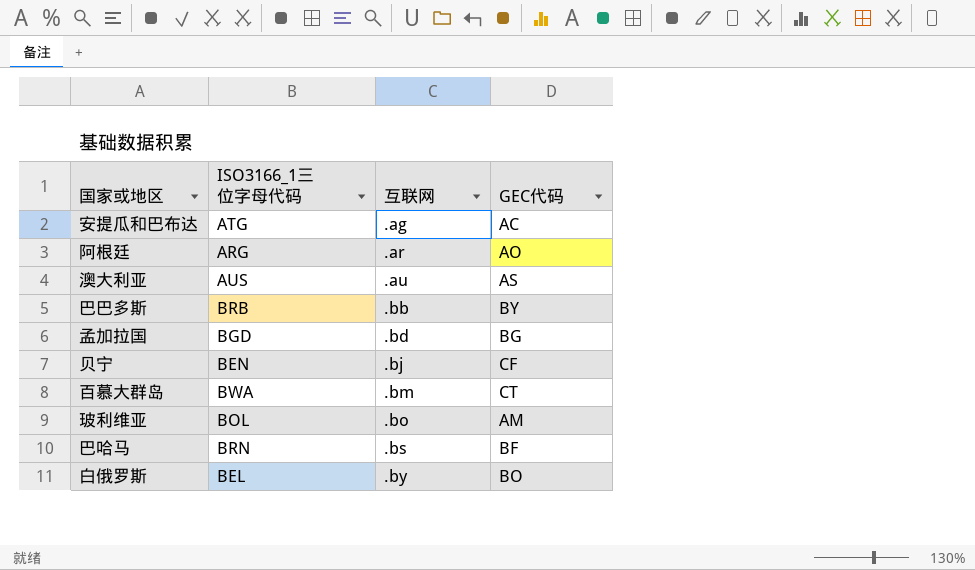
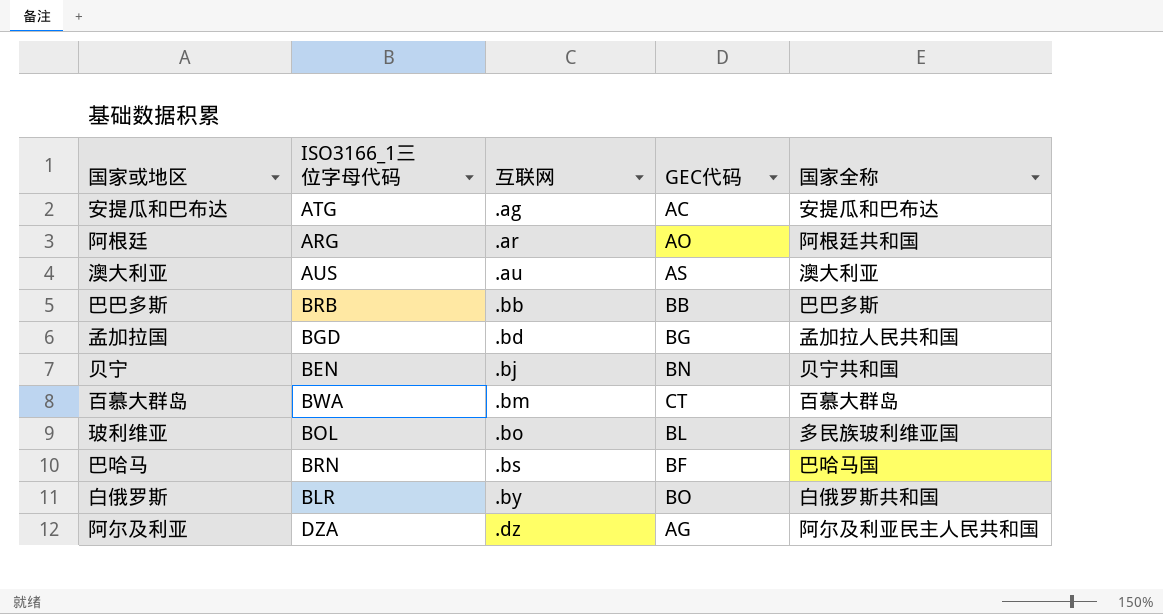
column 国家全称 | position: none -> 5
巴巴多斯 | GEC代码: BY -> BB
贝宁 | GEC代码: CF -> BN
玻利维亚 | GEC代码: AM -> BL
白俄罗斯 | ISO3166_1三位字母代码: BEL -> BLR
row 阿尔及利亚: none -> DZA | .dz | AG | 阿尔及利亚民主人民共和国

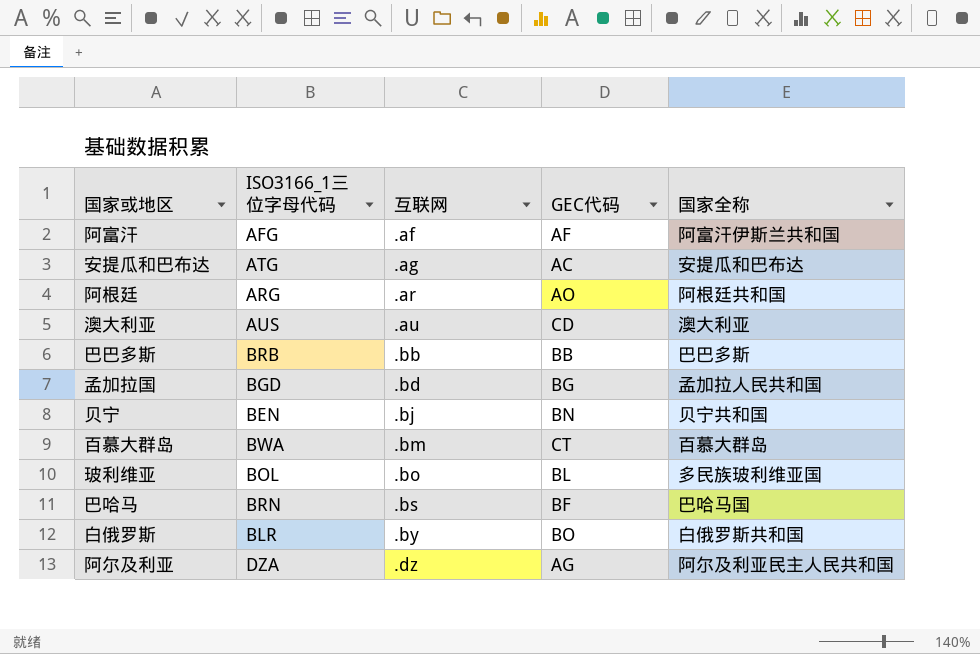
row 阿富汗: none -> AFG | .af | AF | 阿富汗伊斯兰共和国
澳大利亚 | GEC代码: AS -> CD

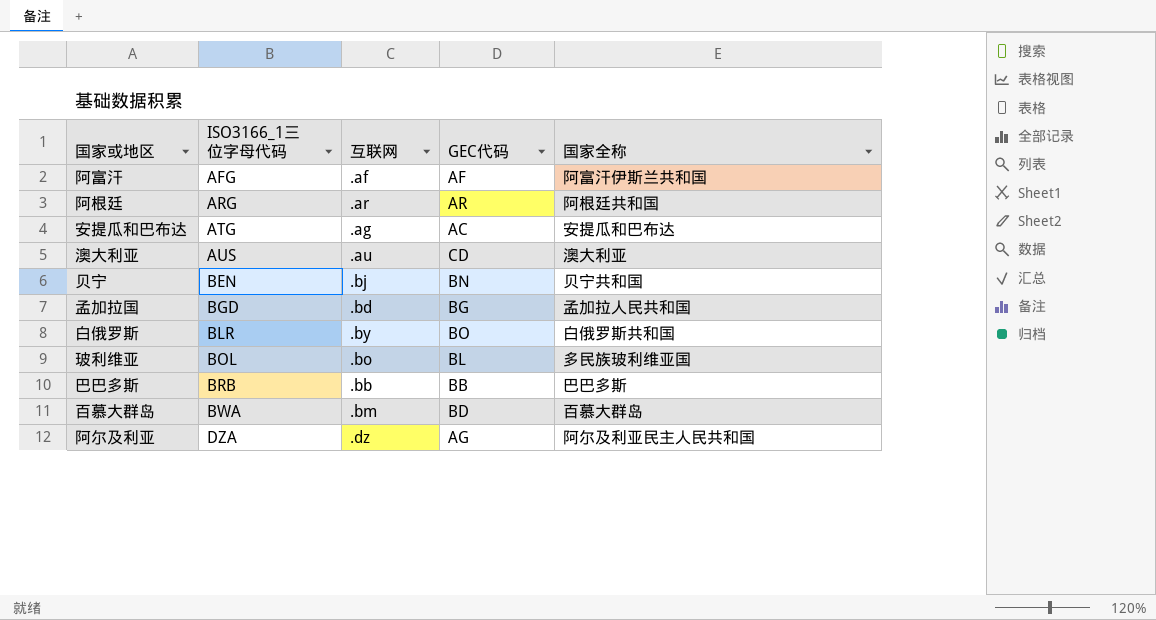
row order: 互联网 ascending -> ISO3166_1三位字母代码 ascending
row 巴哈马: BRN | .bs | BF | 巴哈马国 -> none
阿根廷 | GEC代码: AO -> AR
百慕大群岛 | GEC代码: CT -> BD

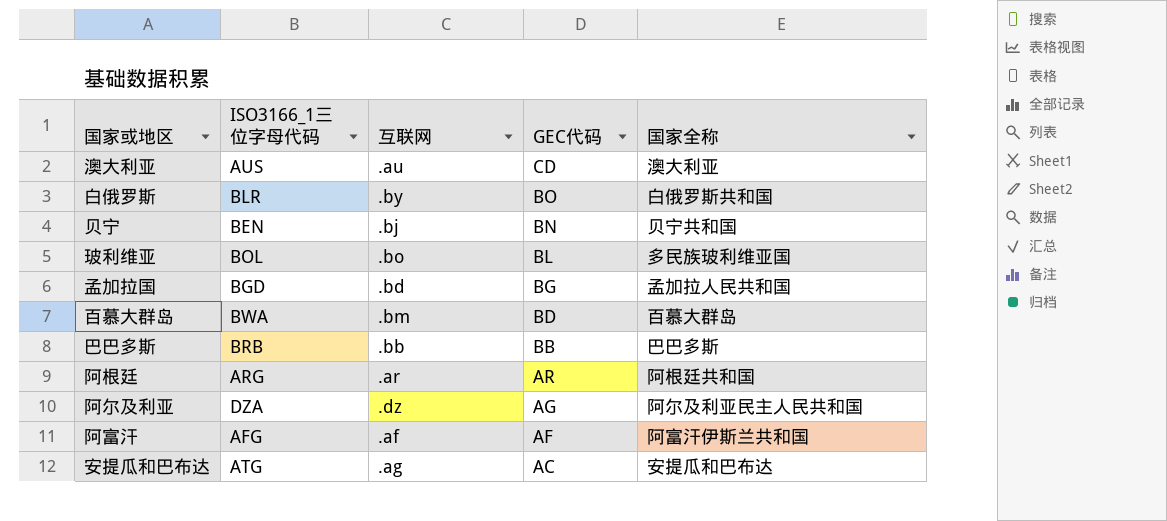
row order: ISO3166_1三位字母代码 ascending -> GEC代码 descending

